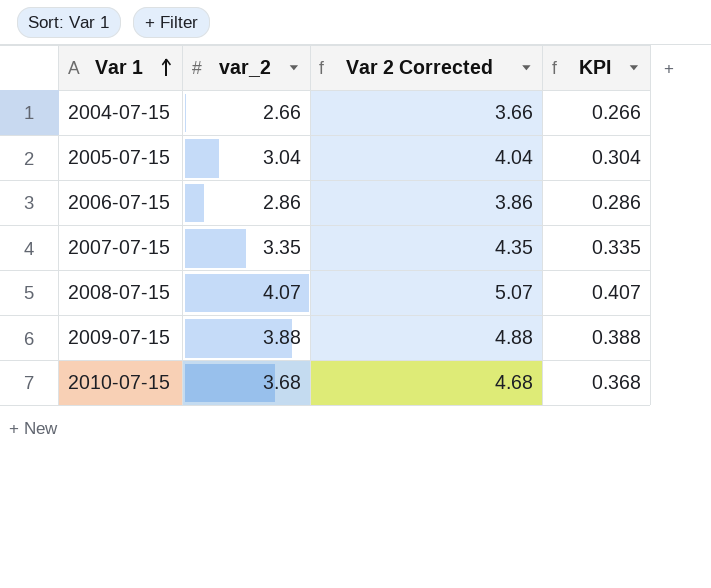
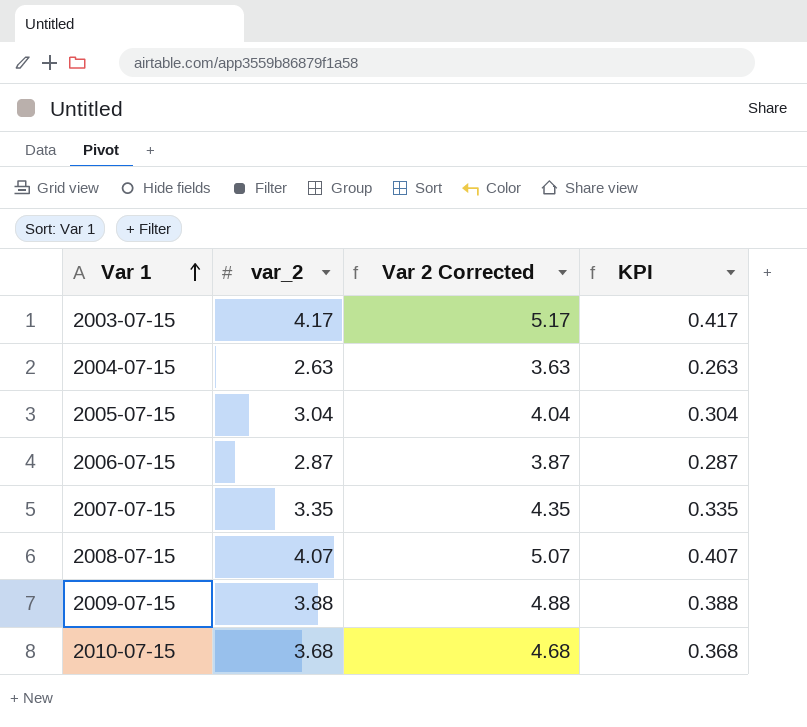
row 2003-07-15: none -> 4.17 | 5.17 | 0.417
2004-07-15 | var_2: 2.66 -> 2.63
2004-07-15 | Var 2 Corrected: 3.66 -> 3.63
2004-07-15 | KPI: 0.266 -> 0.263
2006-07-15 | var_2: 2.86 -> 2.87
2006-07-15 | Var 2 Corrected: 3.86 -> 3.87
2006-07-15 | KPI: 0.286 -> 0.287

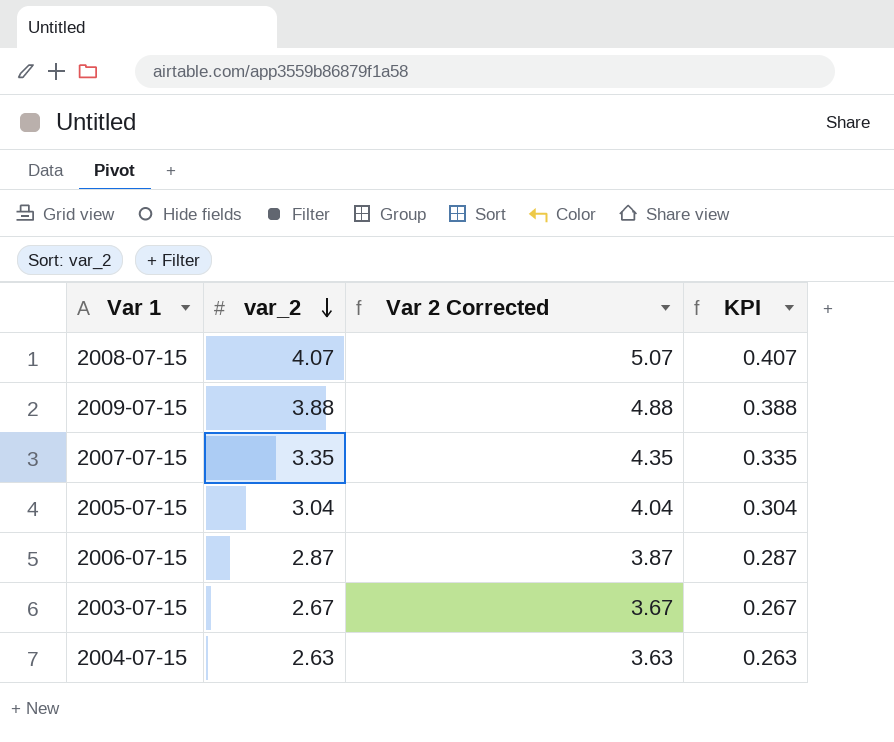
row order: Var 1 ascending -> var_2 descending
row 2010-07-15: 3.68 | 4.68 | 0.368 -> none
2003-07-15 | var_2: 4.17 -> 2.67
2003-07-15 | Var 2 Corrected: 5.17 -> 3.67
2003-07-15 | KPI: 0.417 -> 0.267

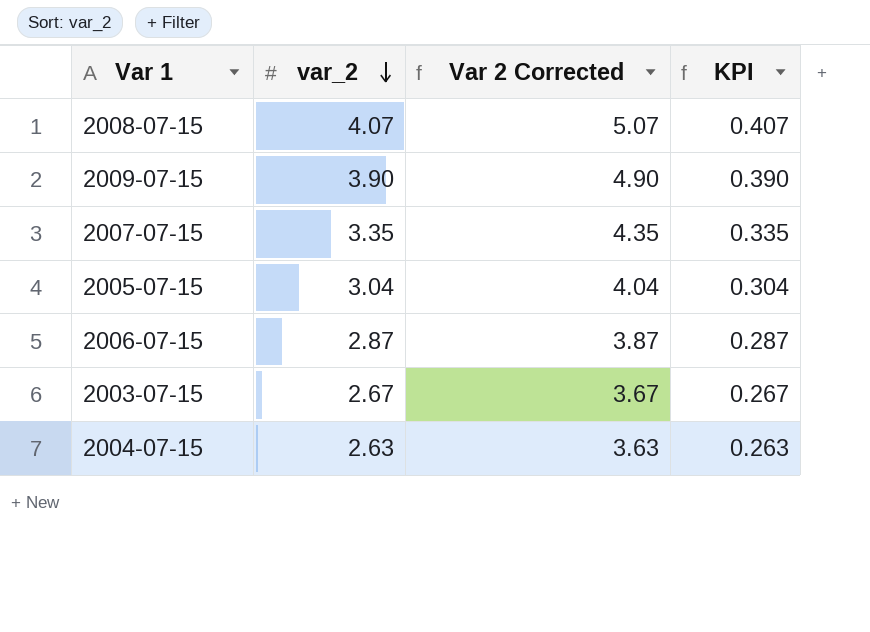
2009-07-15 | var_2: 3.88 -> 3.90
2009-07-15 | Var 2 Corrected: 4.88 -> 4.90
2009-07-15 | KPI: 0.388 -> 0.390

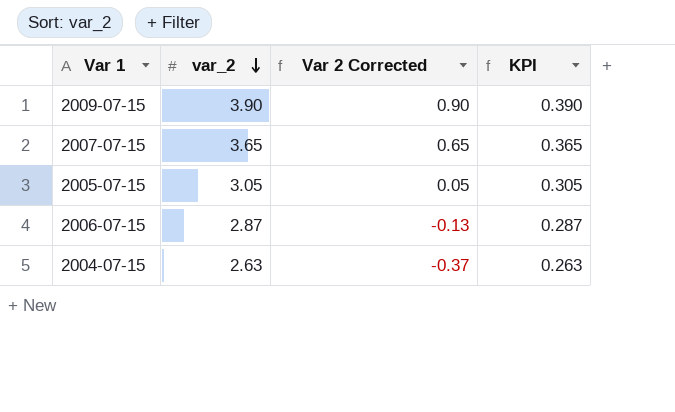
column Var 2 Corrected | formula: [var_2] + 1 -> [var_2] - 3
row 2008-07-15: 4.07 | 5.07 | 0.407 -> none
row 2003-07-15: 2.67 | 3.67 | 0.267 -> none
2007-07-15 | var_2: 3.35 -> 3.65
2007-07-15 | KPI: 0.335 -> 0.365
2005-07-15 | var_2: 3.04 -> 3.05
2005-07-15 | KPI: 0.304 -> 0.305

